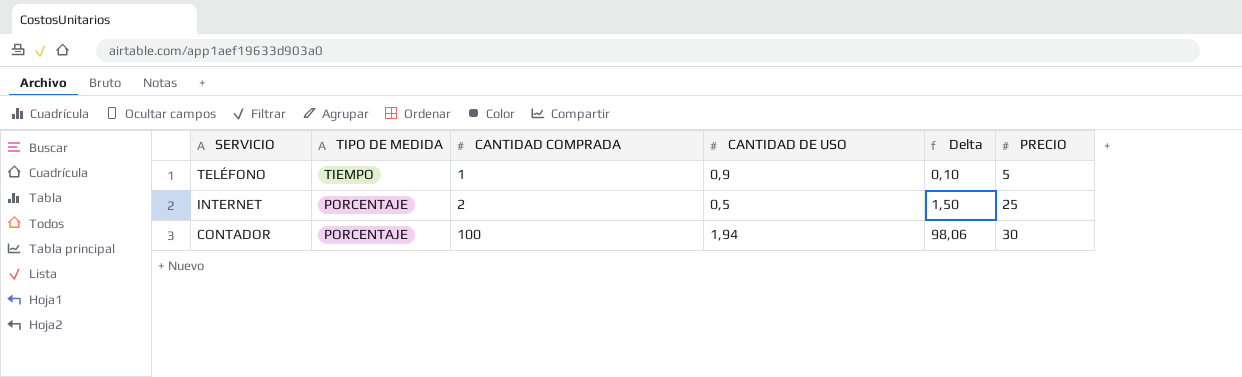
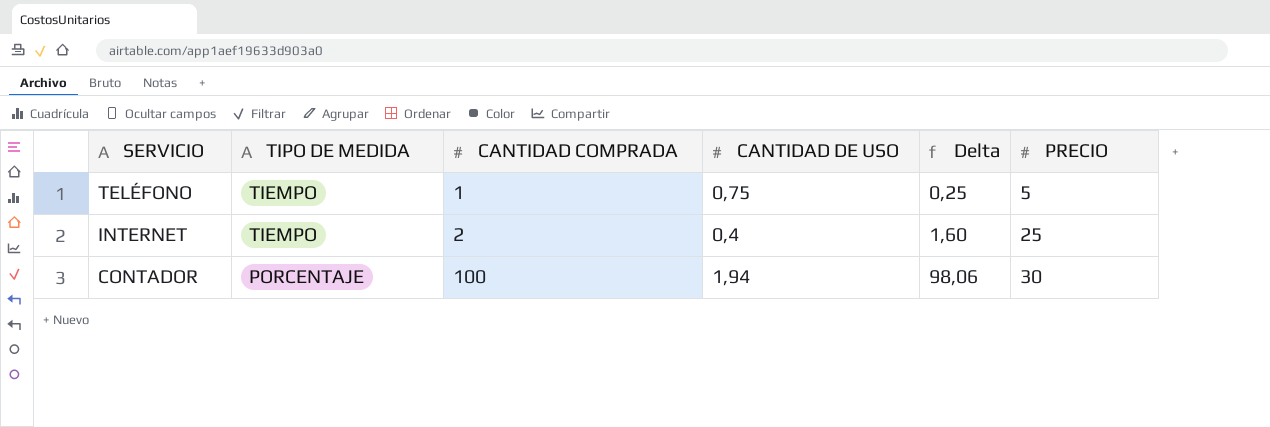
TELÉFONO | CANTIDAD DE USO: 0,9 -> 0,75
TELÉFONO | Delta: 0,10 -> 0,25
INTERNET | TIPO DE MEDIDA: PORCENTAJE -> TIEMPO
INTERNET | CANTIDAD DE USO: 0,5 -> 0,4
INTERNET | Delta: 1,50 -> 1,60

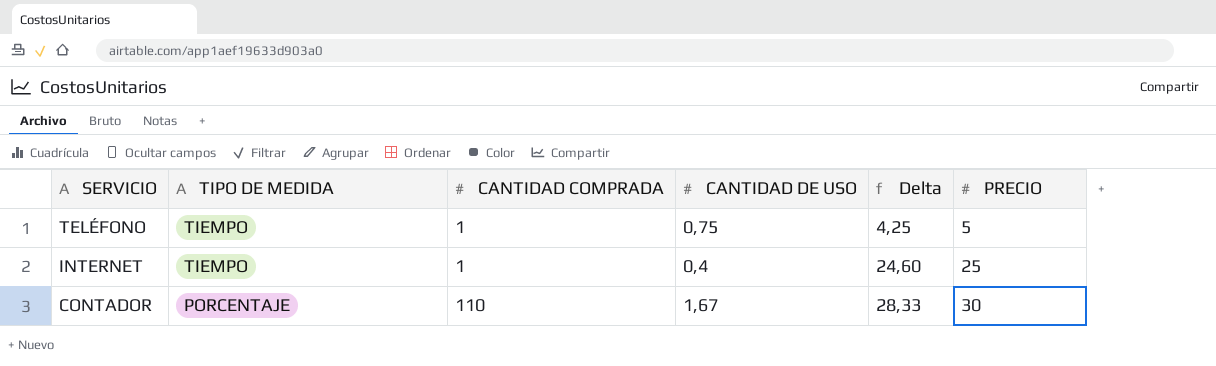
column Delta | formula: [CANTIDAD COMPRADA] - [CANTIDAD DE USO] -> [PRECIO] - [CANTIDAD DE USO]
INTERNET | CANTIDAD COMPRADA: 2 -> 1
CONTADOR | CANTIDAD COMPRADA: 100 -> 110
CONTADOR | CANTIDAD DE USO: 1,94 -> 1,67

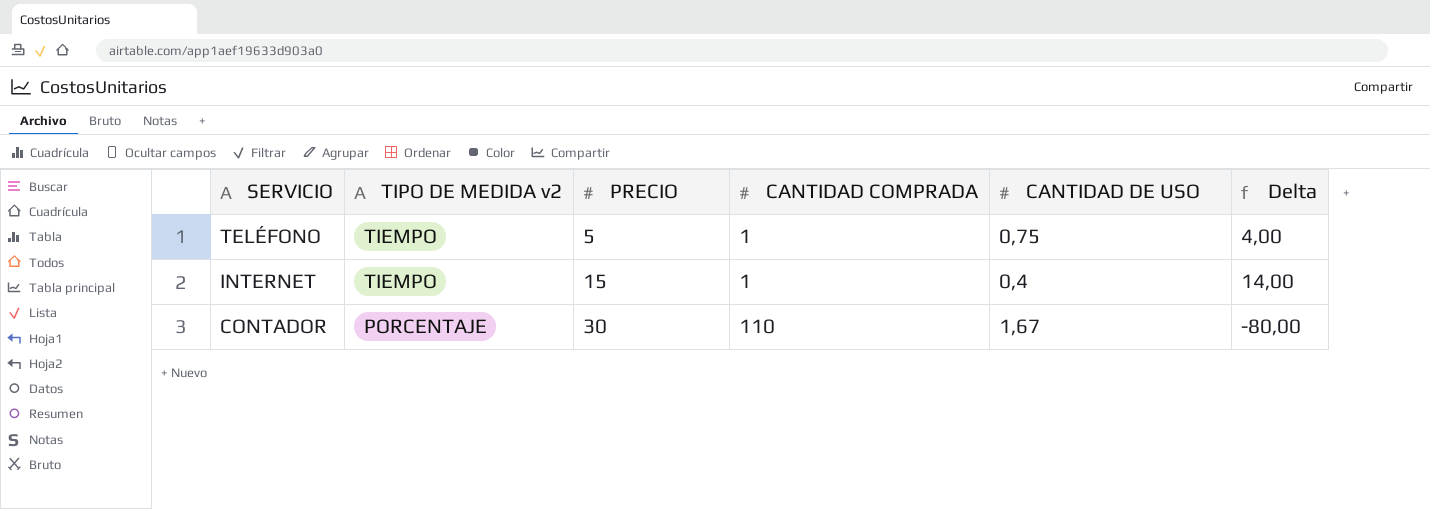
column name: TIPO DE MEDIDA -> TIPO DE MEDIDA v2
column PRECIO | position: 6 -> 3
column Delta | formula: [PRECIO] - [CANTIDAD DE USO] -> [PRECIO] - [CANTIDAD COMPRADA]
INTERNET | PRECIO: 25 -> 15

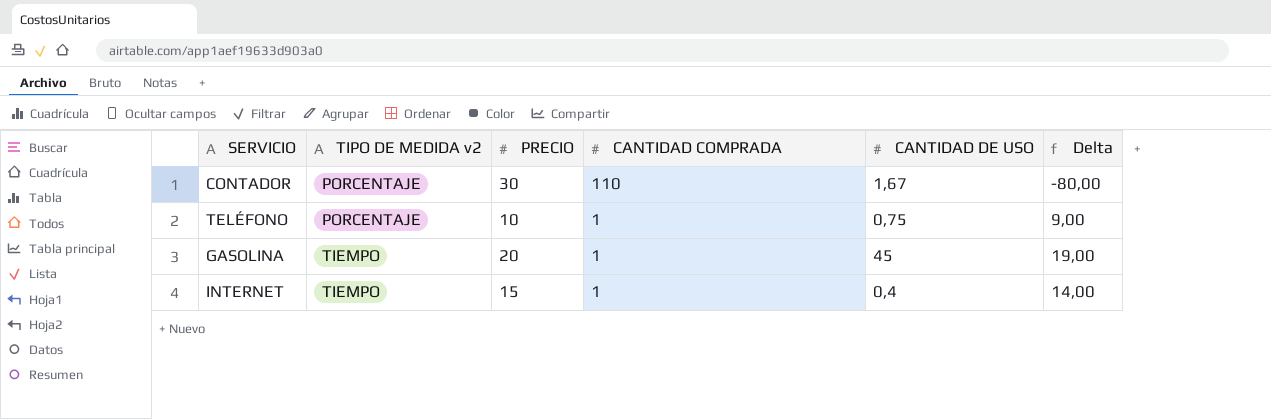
row order: SERVICIO descending -> TIPO DE MEDIDA v2 ascending
TELÉFONO | TIPO DE MEDIDA v2: TIEMPO -> PORCENTAJE
TELÉFONO | PRECIO: 5 -> 10
TELÉFONO | Delta: 4,00 -> 9,00
row GASOLINA: none -> TIEMPO | 20 | 1 | 45 | 19,00

